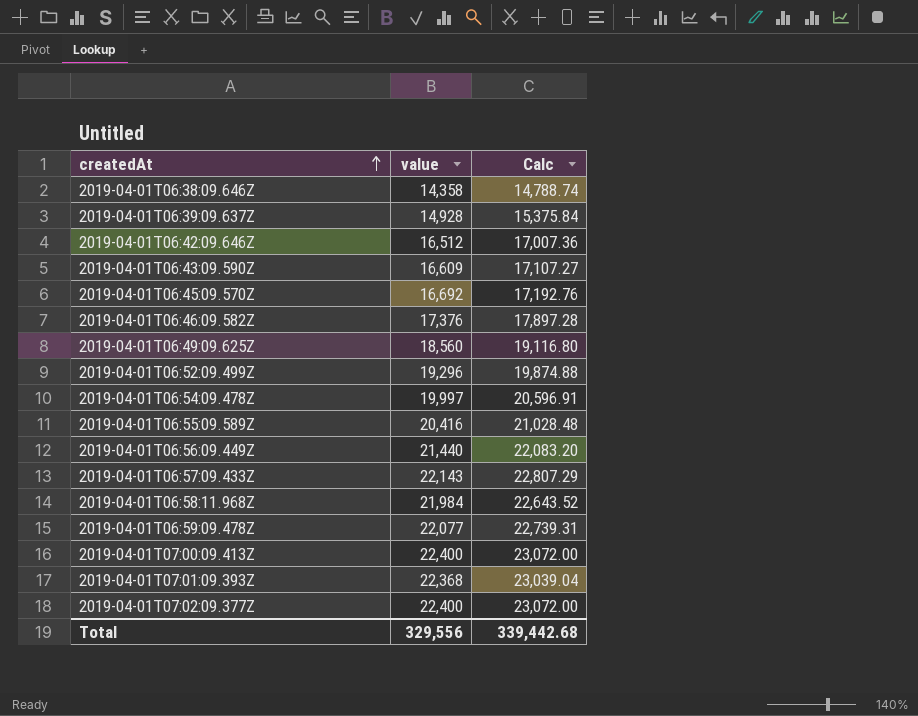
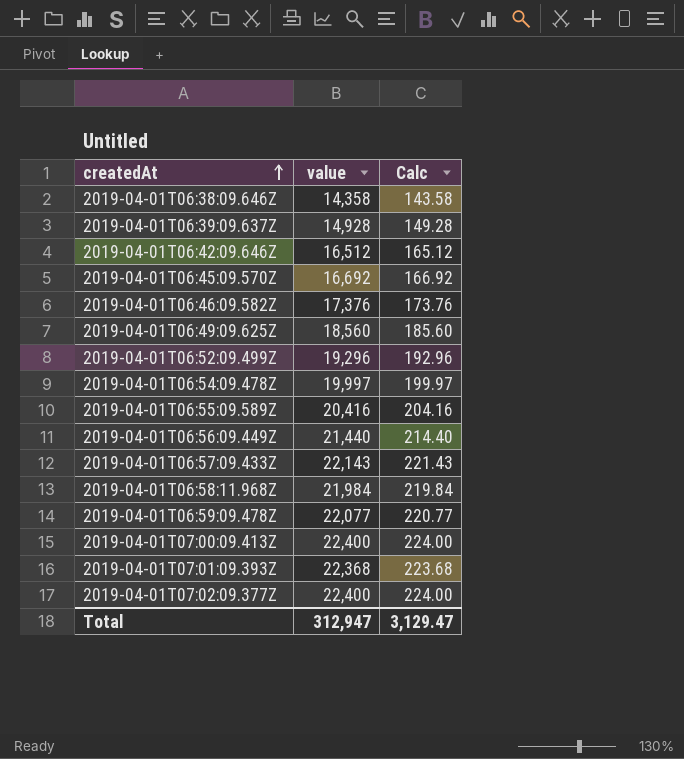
column Calc | formula: [value] * 1.03 -> [value] * 0.01
row 2019-04-01T06:43:09.590Z: 16,609 | 17,107.27 -> none
Total | value: 329,556 -> 312,947
Total | Calc: 339,442.68 -> 3,129.47

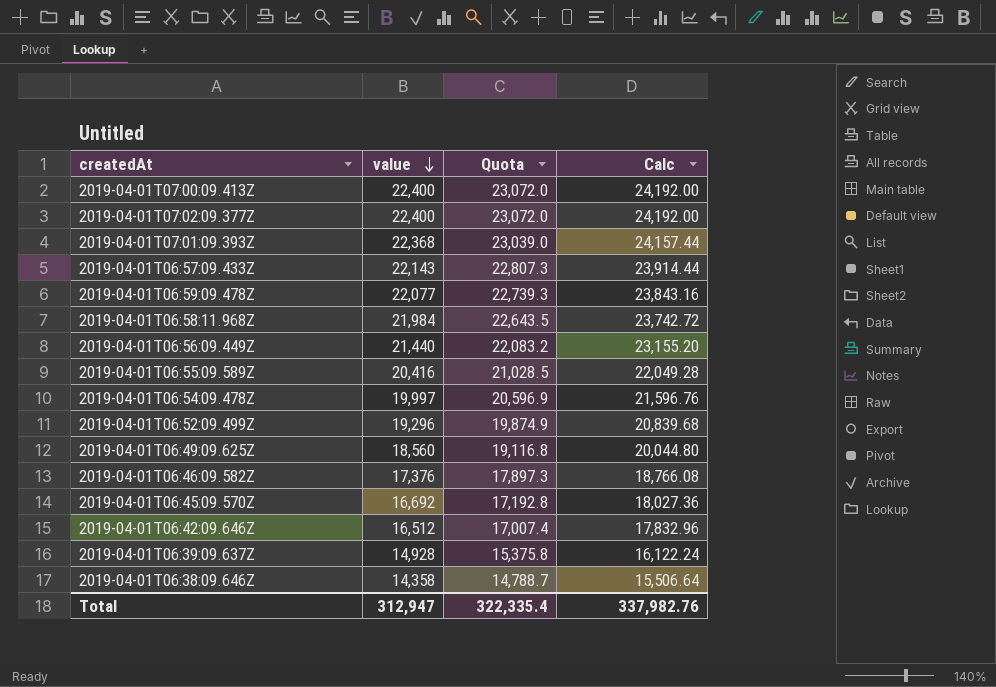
row order: createdAt ascending -> value descending
column Quota | formula: none -> [value] * 1.03
column Calc | formula: [value] * 0.01 -> [value] * 1.08
Total | Calc: 3,129.47 -> 337,982.76

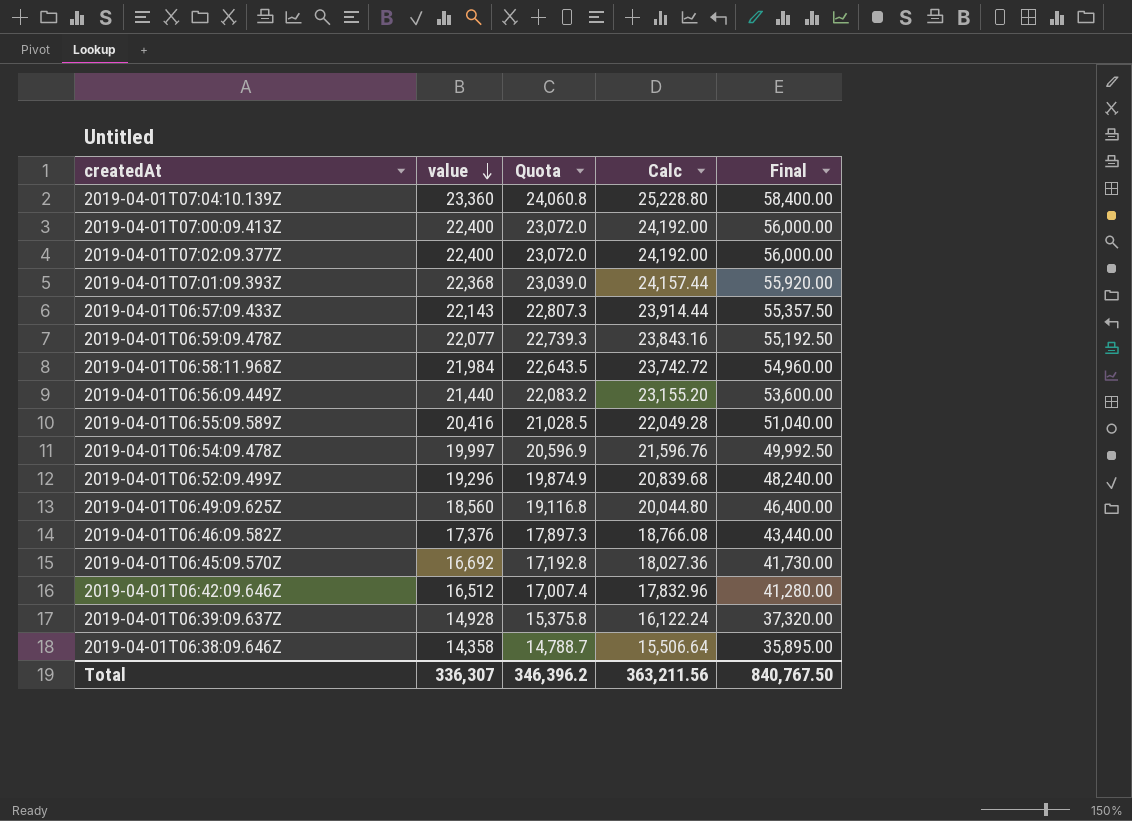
column Final | formula: none -> [value] * 2.5
row 2019-04-01T07:04:10.139Z: none -> 23,360 | 24,060.8 | 25,228.80 | 58,400.00
Total | value: 312,947 -> 336,307
Total | Quota: 322,335.4 -> 346,396.2
Total | Calc: 337,982.76 -> 363,211.56

